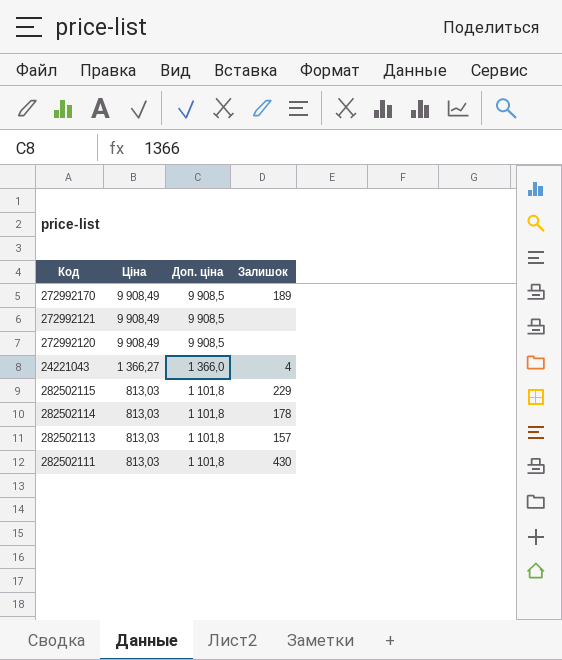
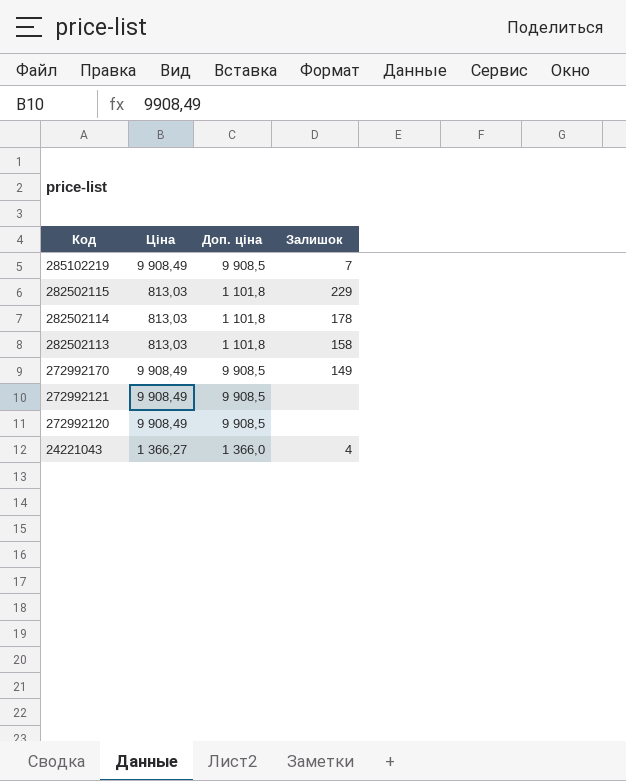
row order: Ціна descending -> Код descending
row 282502111: 813,03 | 1 101,8 | 430 -> none
row 285102219: none -> 9 908,49 | 9 908,5 | 7
282502113 | Залишок: 157 -> 158
272992170 | Залишок: 189 -> 149

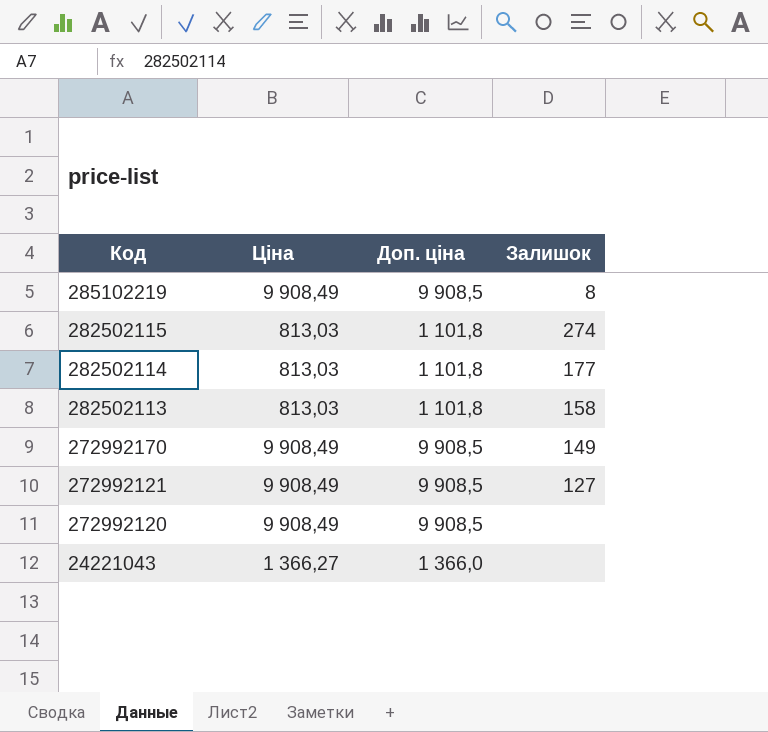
285102219 | Залишок: 7 -> 8
282502115 | Залишок: 229 -> 274
282502114 | Залишок: 178 -> 177
272992121 | Залишок: none -> 127
24221043 | Залишок: 4 -> none

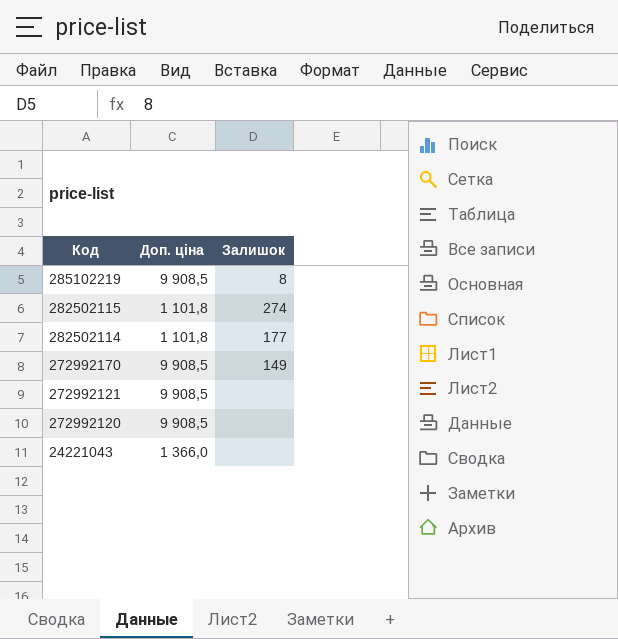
column Ціна | position: 2 -> none
row 282502113: 813,03 | 1 101,8 | 158 -> none
272992121 | Залишок: 127 -> none

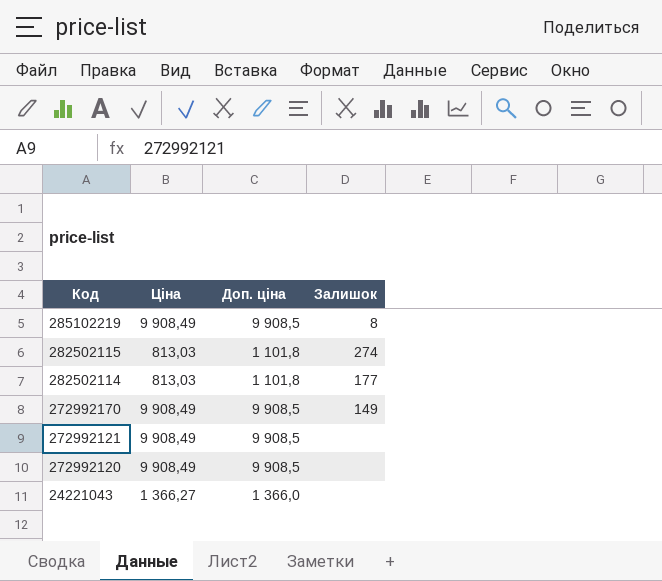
column Ціна | position: none -> 2

